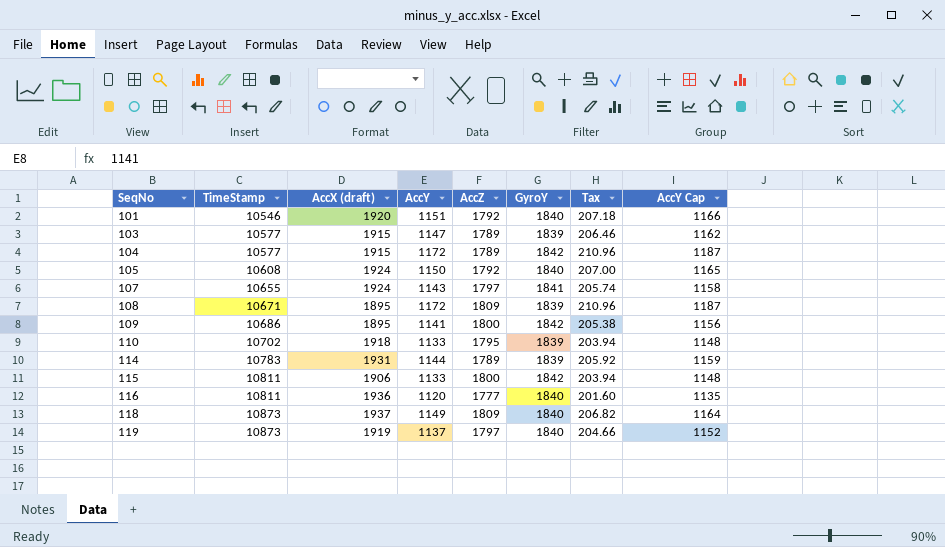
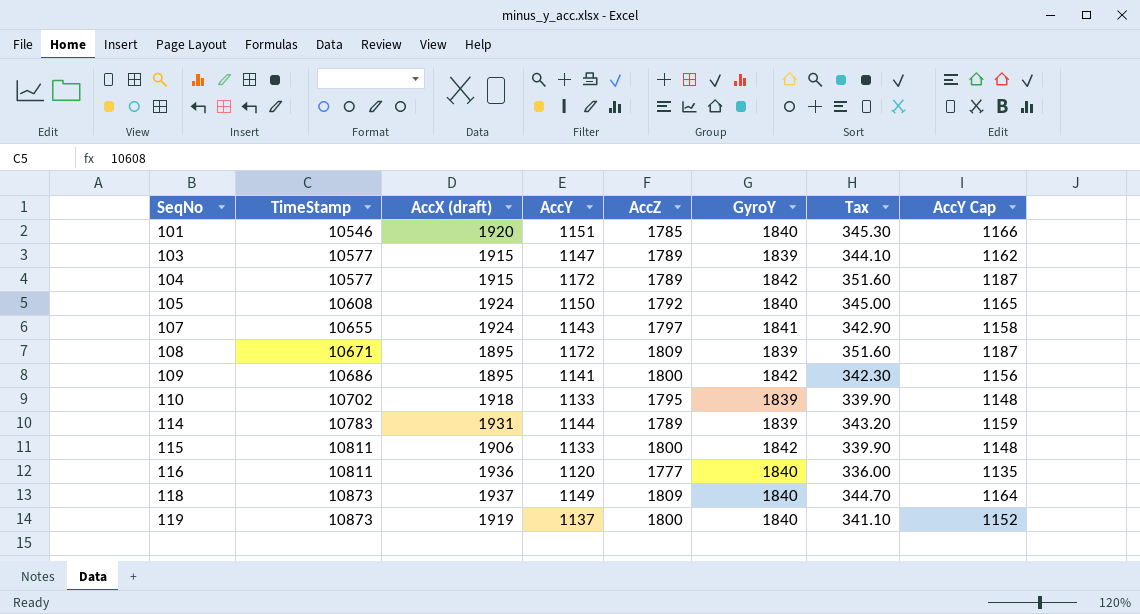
column Tax | formula: [AccY] * 0.18 -> [AccY] * 0.3
101 | AccZ: 1792 -> 1785
119 | AccZ: 1797 -> 1800

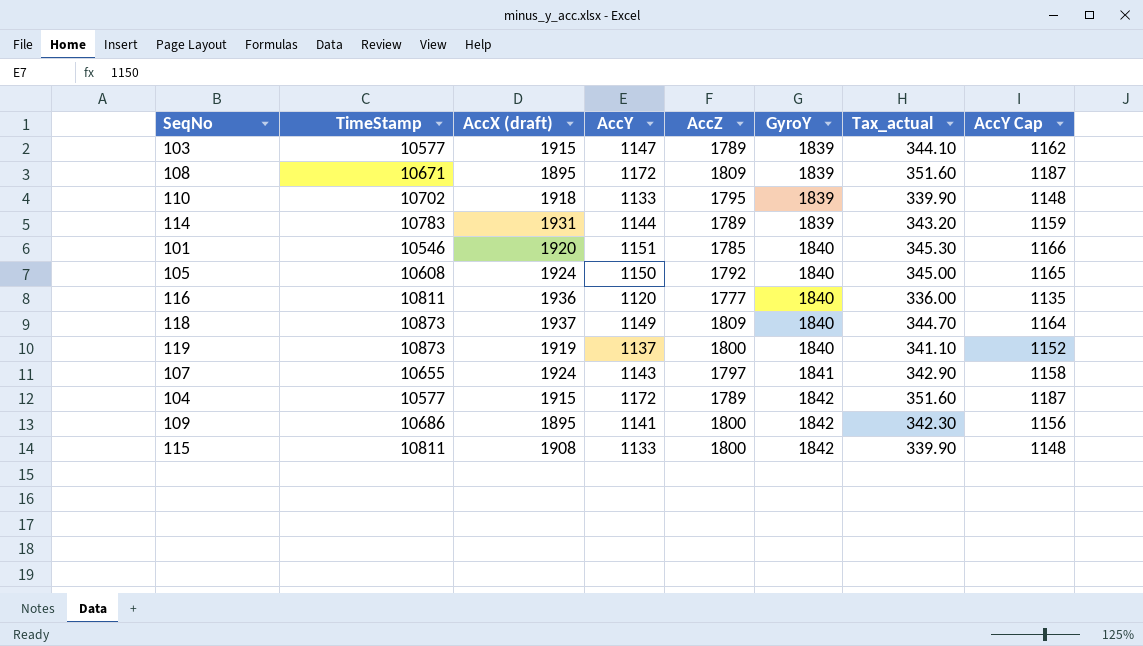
row order: SeqNo ascending -> GyroY ascending
column name: Tax -> Tax_actual
115 | AccX (draft): 1906 -> 1908

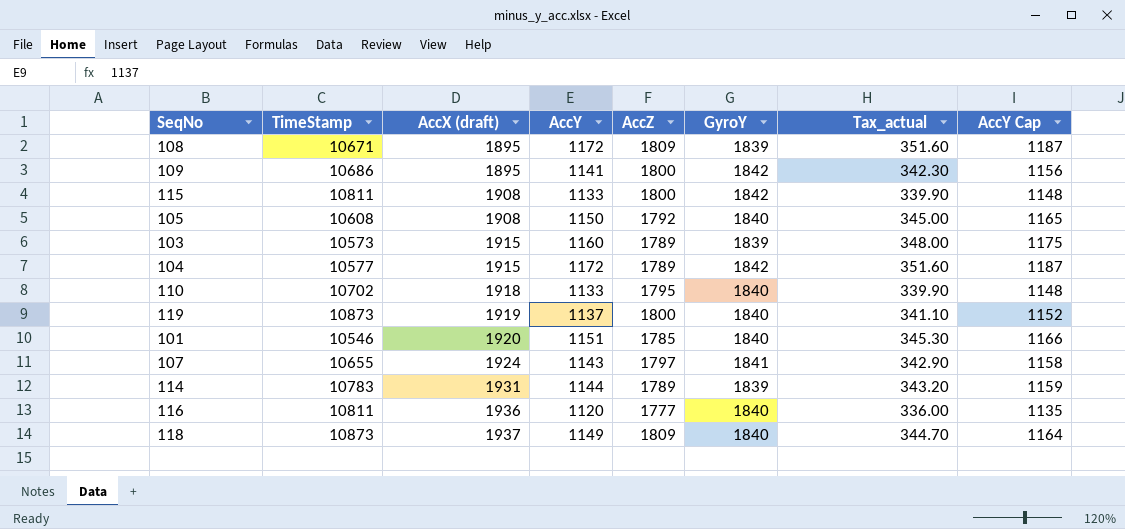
row order: GyroY ascending -> AccX (draft) ascending
105 | AccX (draft): 1924 -> 1908
103 | TimeStamp: 10577 -> 10573
103 | AccY: 1147 -> 1160
103 | Tax_actual: 344.10 -> 348.00
103 | AccY Cap: 1162 -> 1175
110 | GyroY: 1839 -> 1840

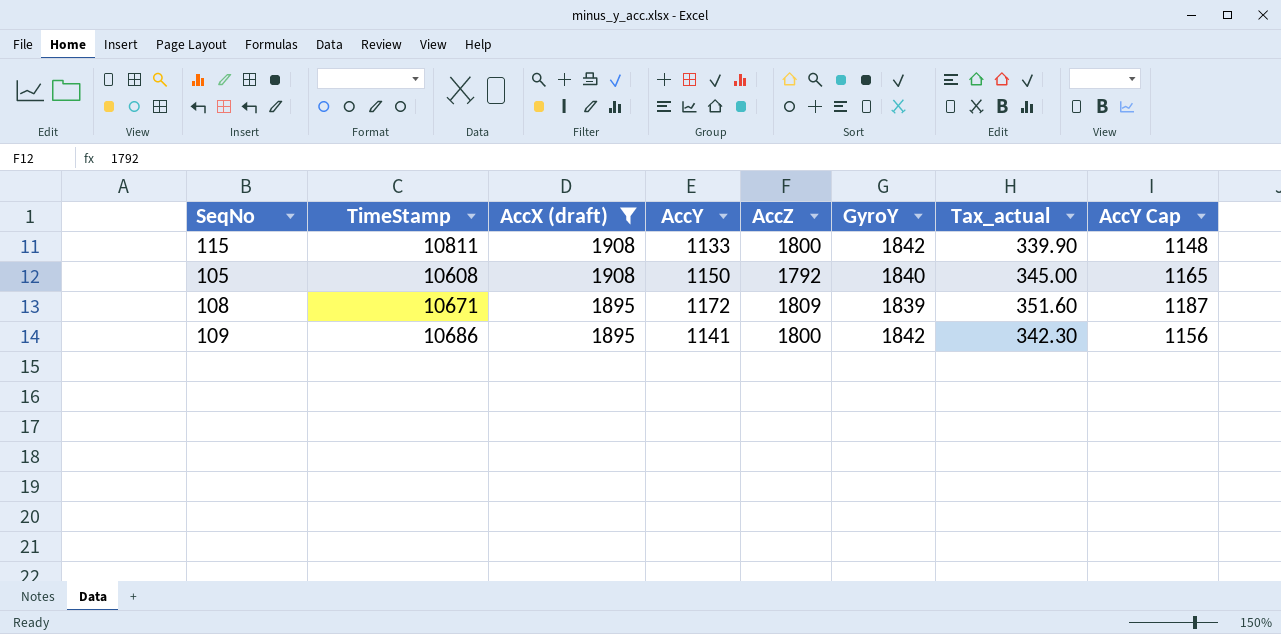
filter: none -> AccX (draft) <= 1908
row order: AccX (draft) ascending -> AccX (draft) descending

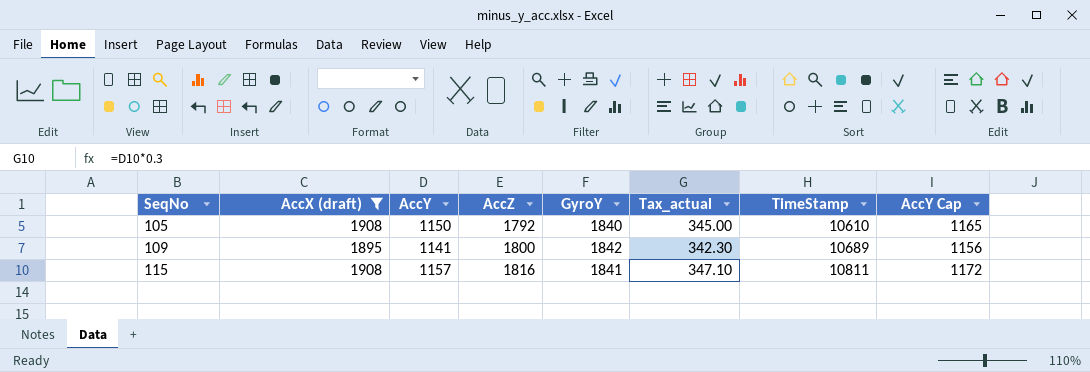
row order: AccX (draft) descending -> SeqNo ascending
column TimeStamp | position: 2 -> 7
row 108: 10671 | 1895 | 1172 | 1809 | 1839 | 351.60 | 1187 -> none
105 | TimeStamp: 10608 -> 10610
109 | TimeStamp: 10686 -> 10689
115 | AccY: 1133 -> 1157
115 | AccZ: 1800 -> 1816
115 | GyroY: 1842 -> 1841
115 | Tax_actual: 339.90 -> 347.10
115 | AccY Cap: 1148 -> 1172

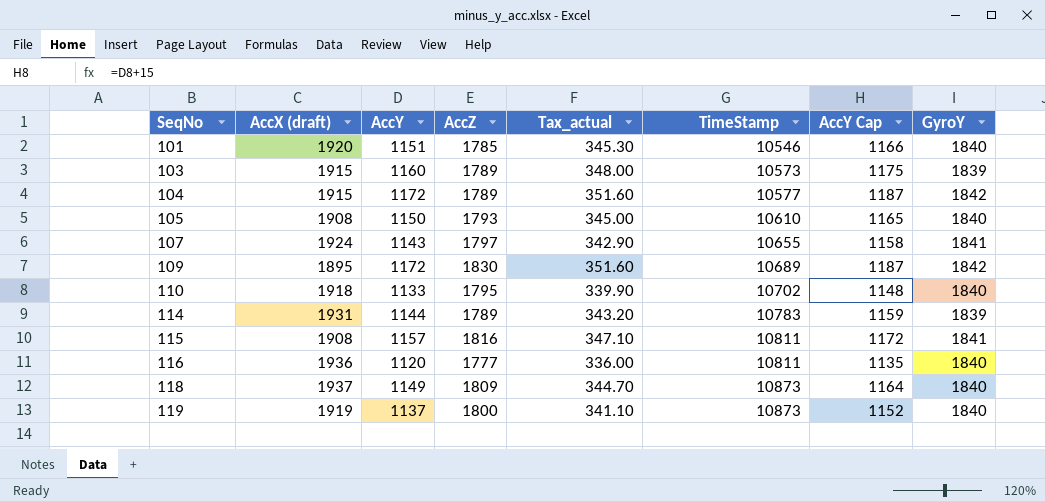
filter: AccX (draft) <= 1908 -> none
column GyroY | position: 5 -> 8
105 | AccZ: 1792 -> 1793
109 | AccY: 1141 -> 1172
109 | AccZ: 1800 -> 1830
109 | Tax_actual: 342.30 -> 351.60
109 | AccY Cap: 1156 -> 1187

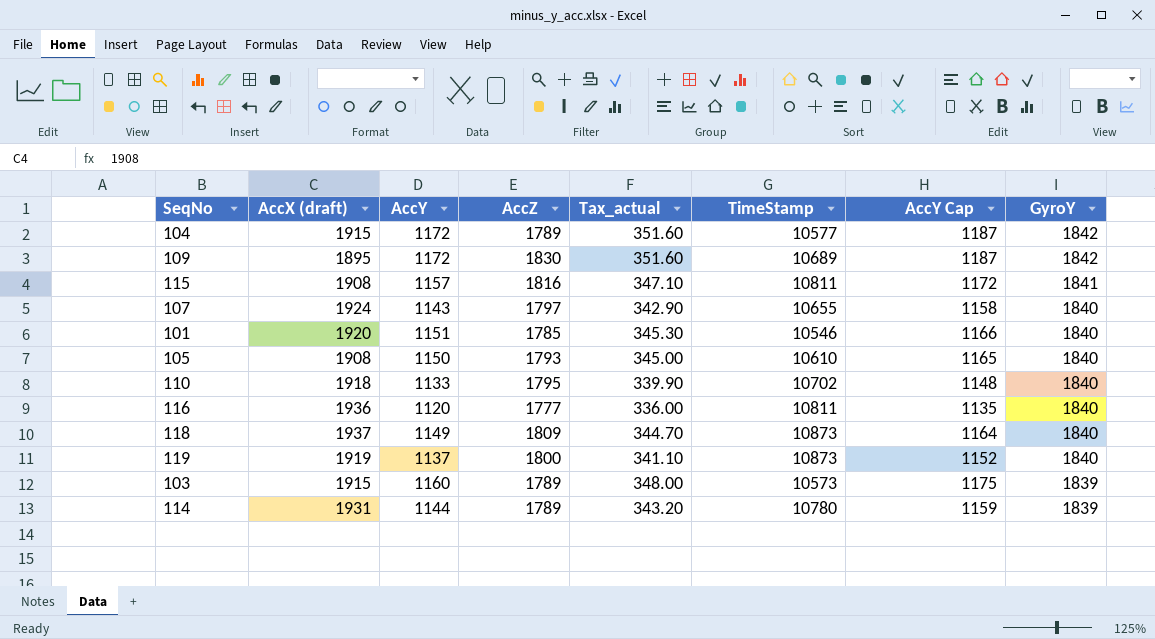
row order: SeqNo ascending -> GyroY descending
107 | GyroY: 1841 -> 1840
114 | TimeStamp: 10783 -> 10780

